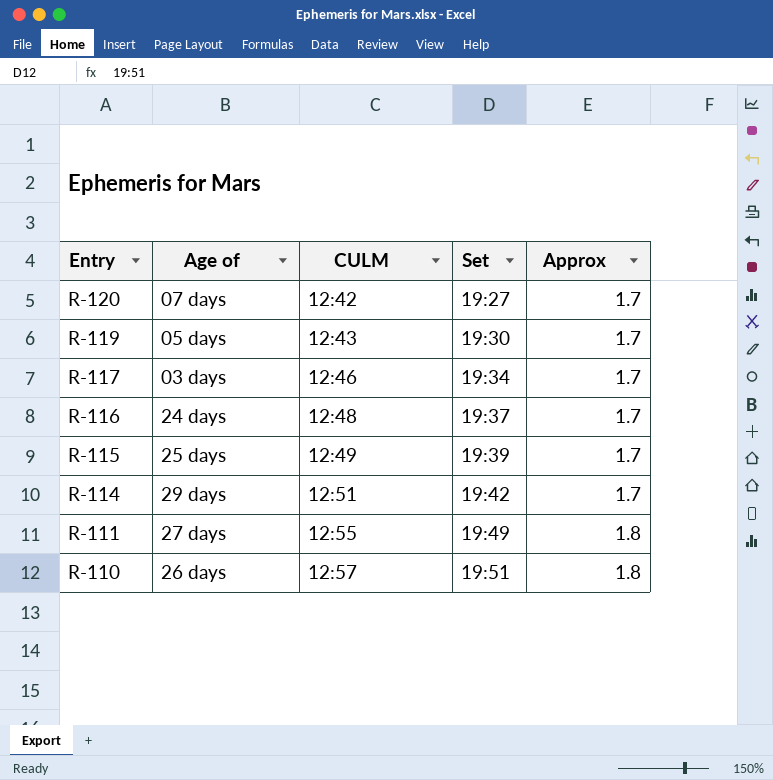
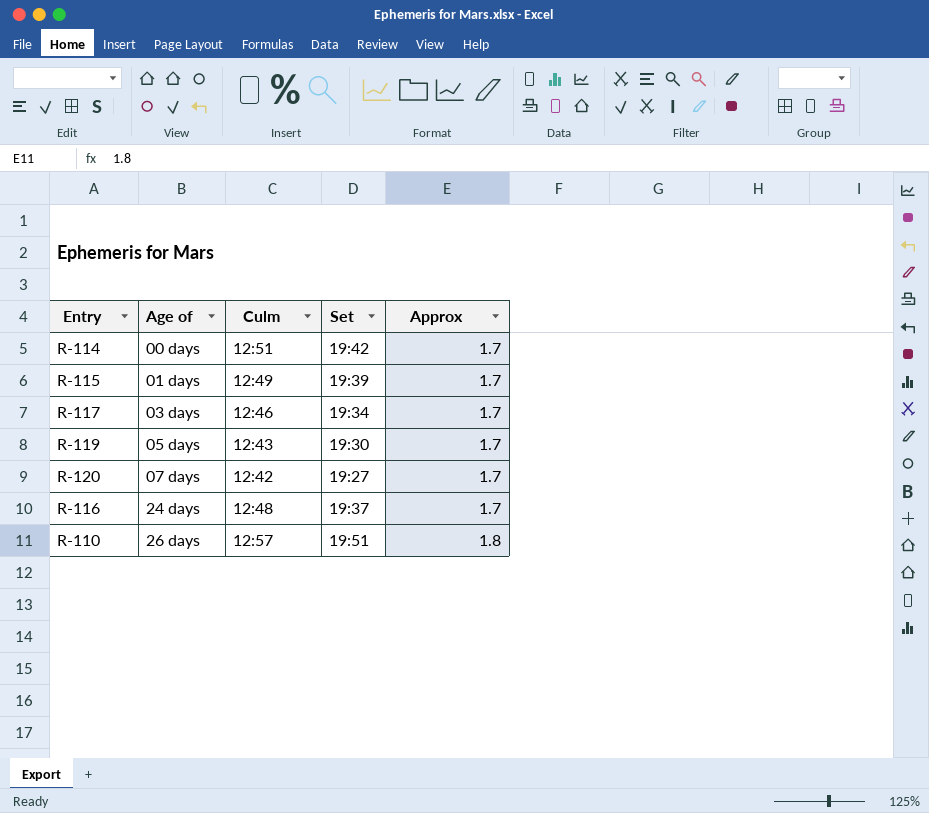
row order: Entry descending -> Age of ascending
column name: CULM -> Culm
row R-111: 27 days | 12:55 | 19:49 | 1.8 -> none
R-114 | Age of: 29 days -> 00 days
R-115 | Age of: 25 days -> 01 days

